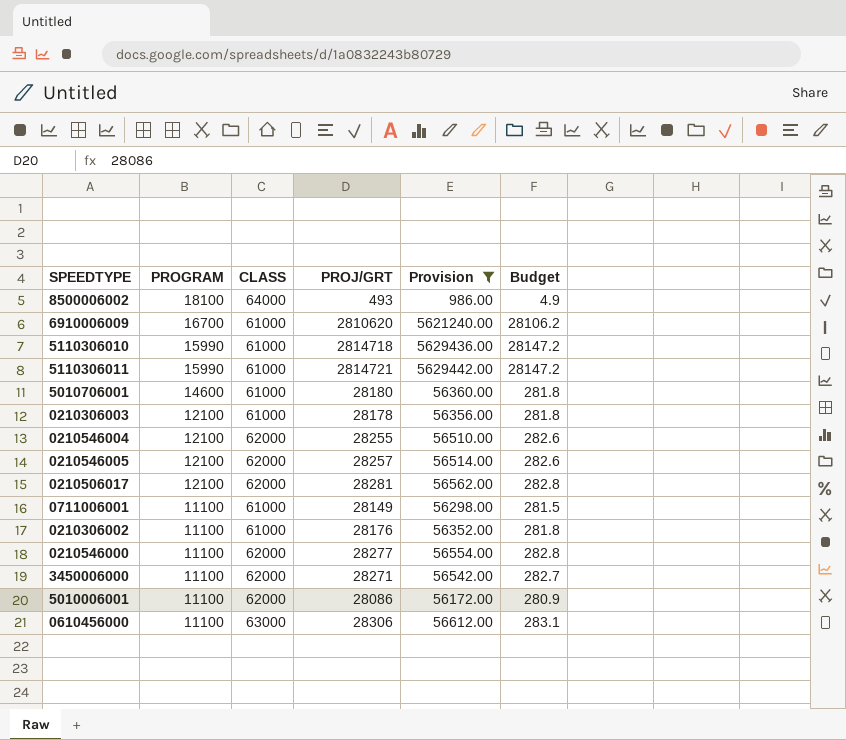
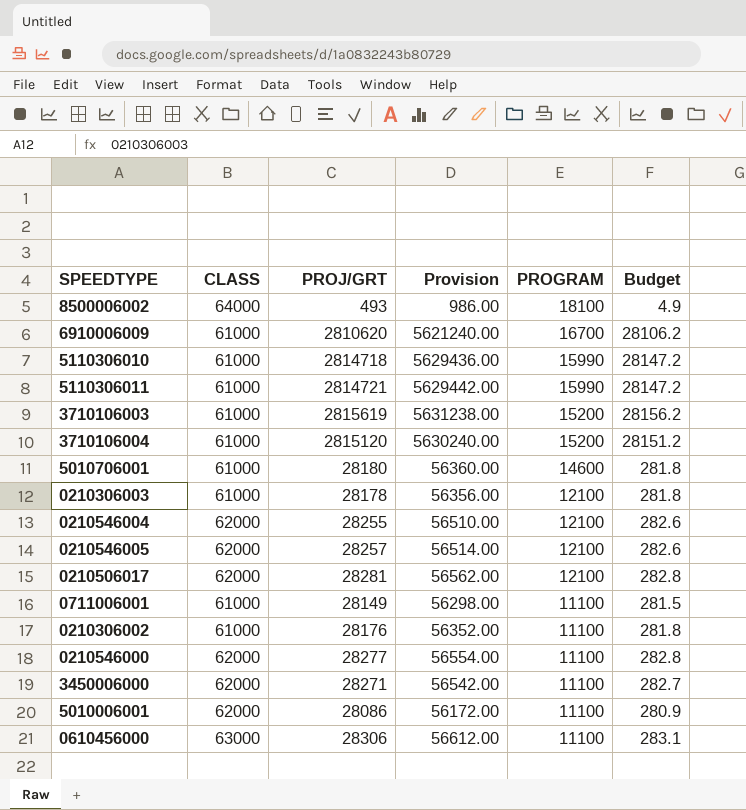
filter: Provision <= 5629442.00 -> none
column PROGRAM | position: 2 -> 5

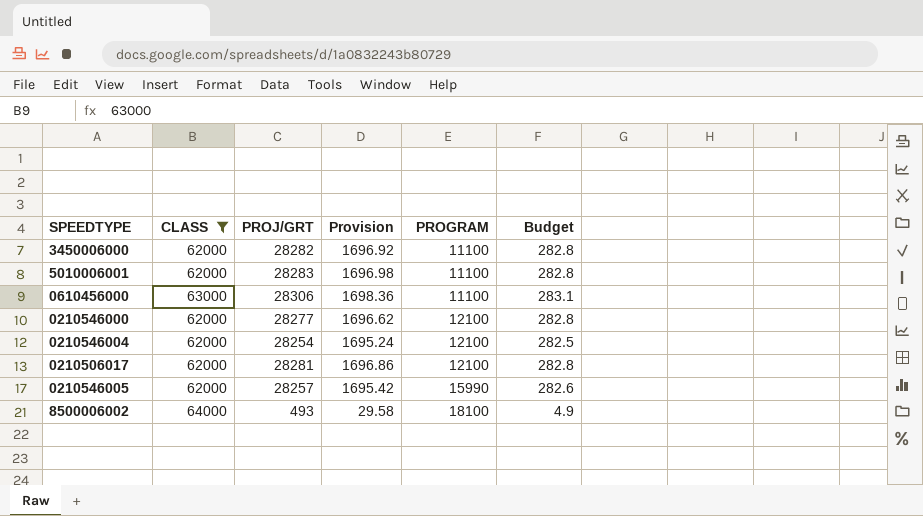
filter: none -> CLASS != 61000
row order: PROGRAM descending -> PROGRAM ascending
column Provision | formula: [PROJ/GRT] * 2 -> [PROJ/GRT] * 0.06
3450006000 | PROJ/GRT: 28271 -> 28282
3450006000 | Budget: 282.7 -> 282.8
5010006001 | PROJ/GRT: 28086 -> 28283
5010006001 | Budget: 280.9 -> 282.8
0210546000 | PROGRAM: 11100 -> 12100
0210546004 | PROJ/GRT: 28255 -> 28254
0210546004 | Budget: 282.6 -> 282.5
0210546005 | PROGRAM: 12100 -> 15990

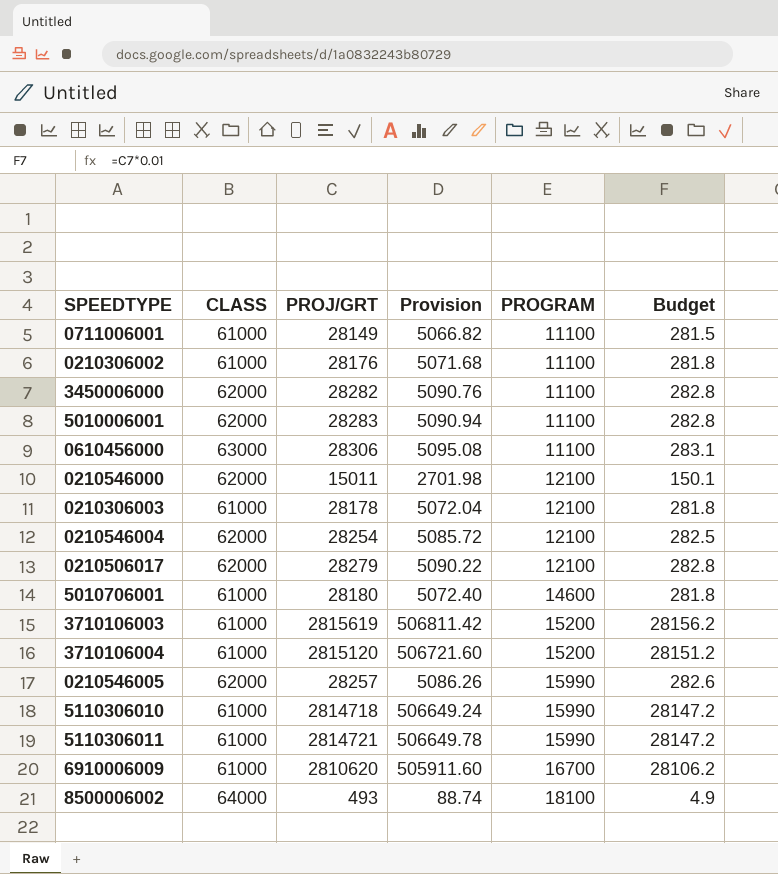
filter: CLASS != 61000 -> none
column Provision | formula: [PROJ/GRT] * 0.06 -> [PROJ/GRT] * 0.18
0210546000 | PROJ/GRT: 28277 -> 15011
0210546000 | Budget: 282.8 -> 150.1
0210506017 | PROJ/GRT: 28281 -> 28279

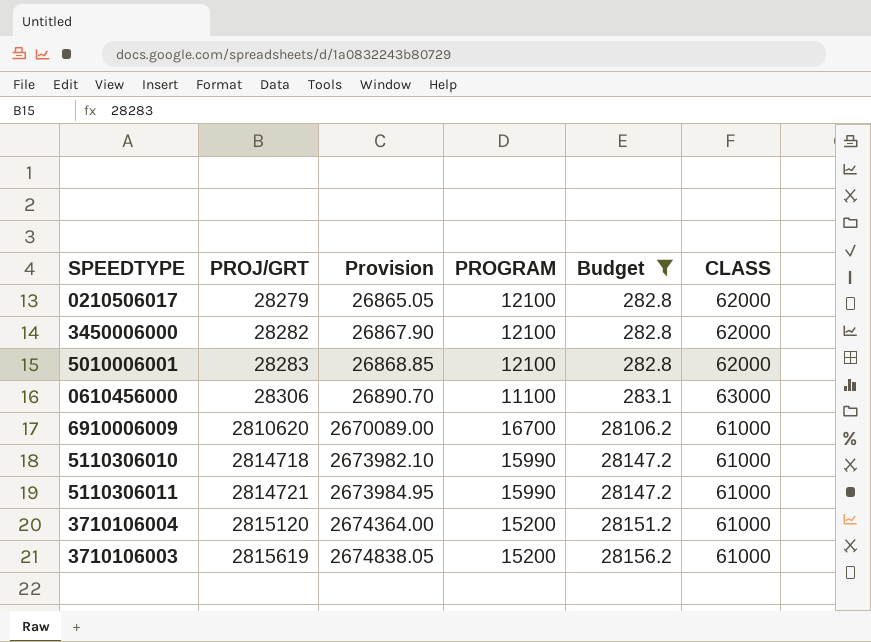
filter: none -> Budget >= 282.8
row order: PROGRAM ascending -> PROJ/GRT ascending
column Provision | formula: [PROJ/GRT] * 0.18 -> [PROJ/GRT] * 0.95
column CLASS | position: 2 -> 6
3450006000 | PROGRAM: 11100 -> 12100
5010006001 | PROGRAM: 11100 -> 12100

